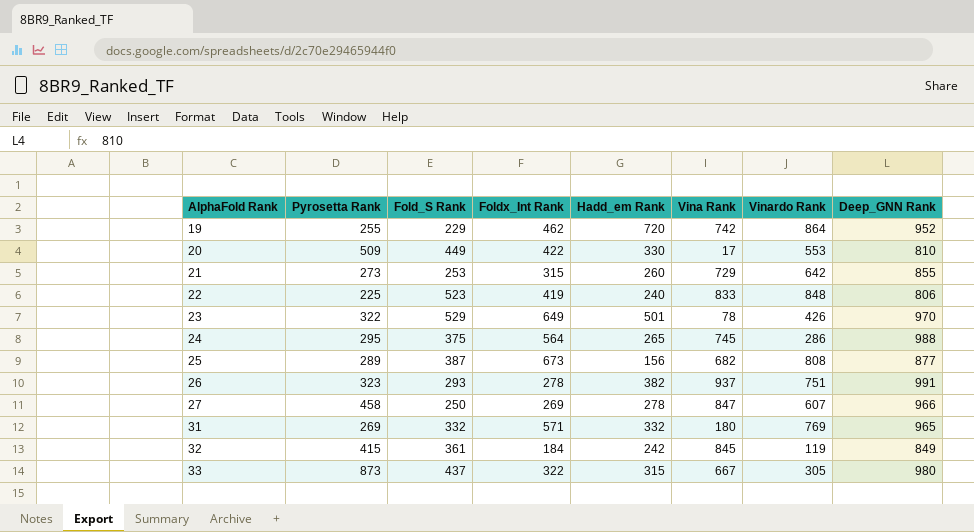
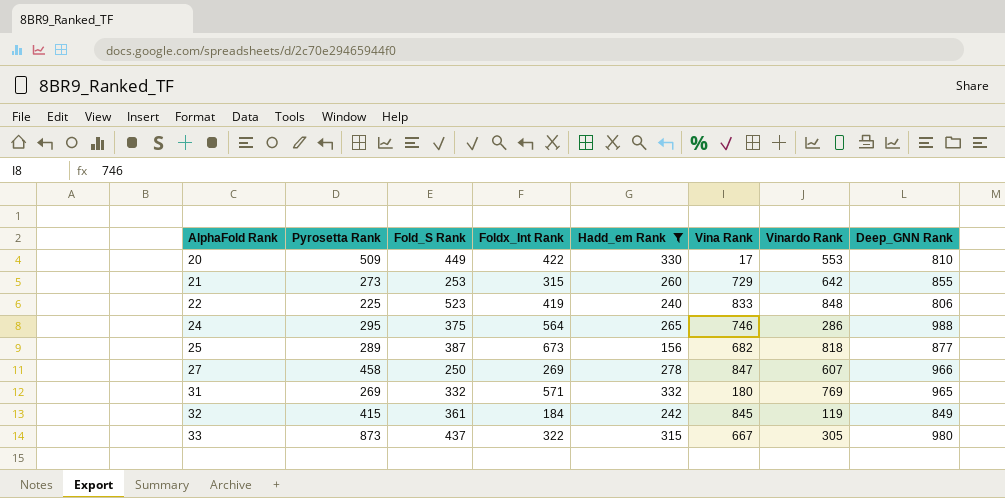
filter: none -> Hadd_em Rank <= 332
24 | Vina Rank: 745 -> 746
25 | Vinardo Rank: 808 -> 818

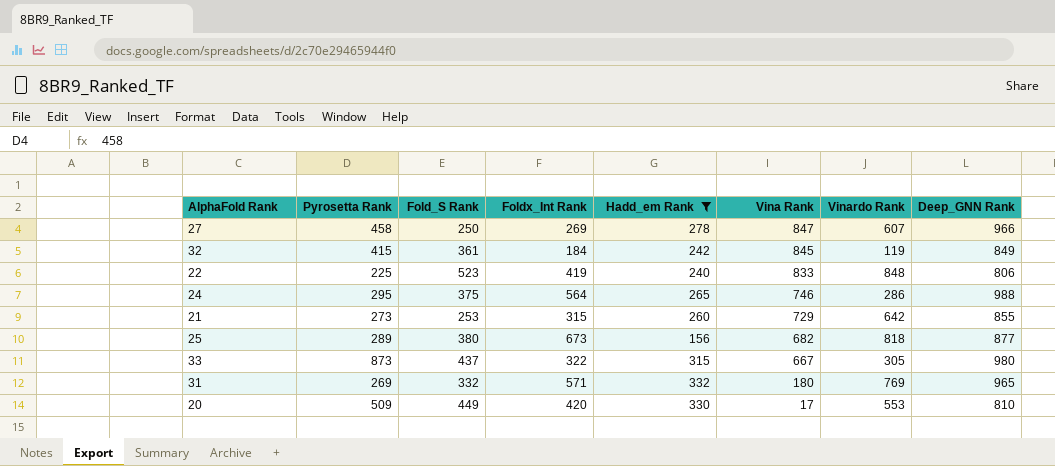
row order: AlphaFold Rank ascending -> Vina Rank descending
25 | Fold_S Rank: 387 -> 380
20 | Foldx_Int Rank: 422 -> 420

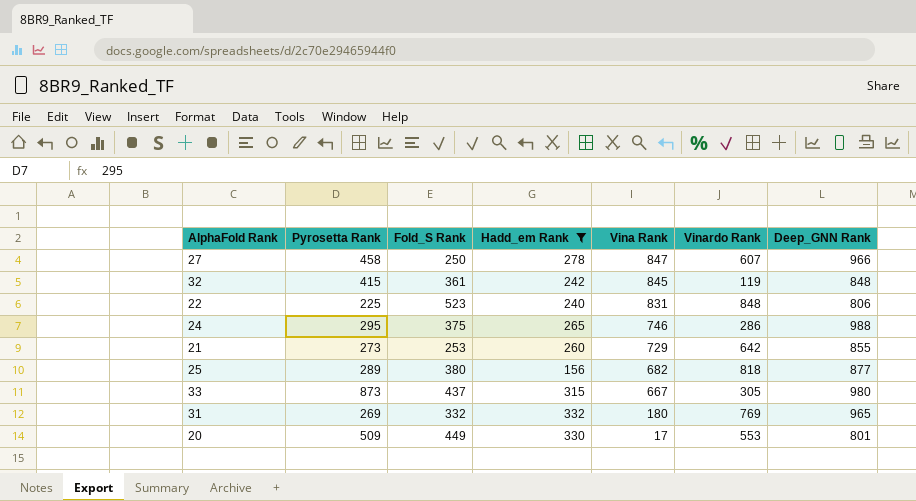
column Foldx_Int Rank | position: 4 -> none
32 | Deep_GNN Rank: 849 -> 848
22 | Vina Rank: 833 -> 831
20 | Deep_GNN Rank: 810 -> 801

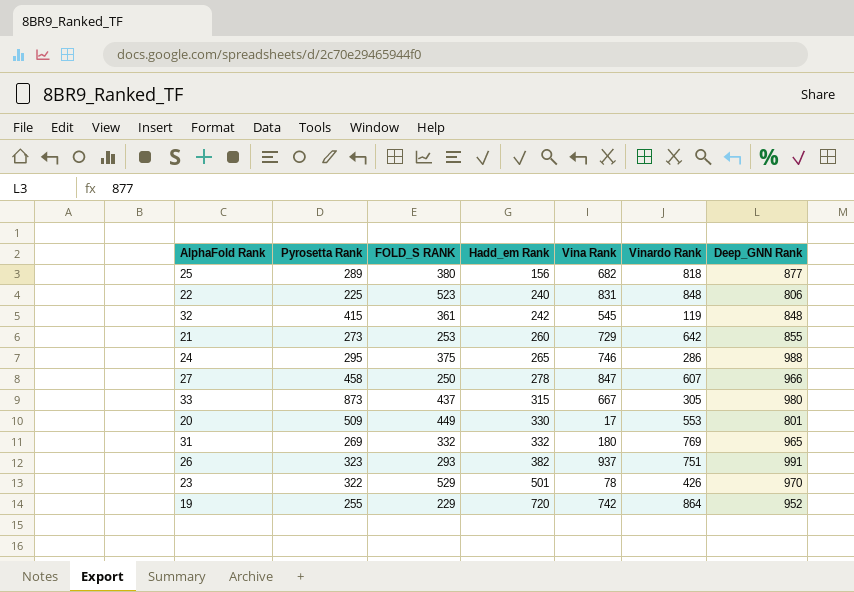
filter: Hadd_em Rank <= 332 -> none
row order: Vina Rank descending -> Hadd_em Rank ascending
column name: Fold_S Rank -> FOLD_S RANK
32 | Vina Rank: 845 -> 545

